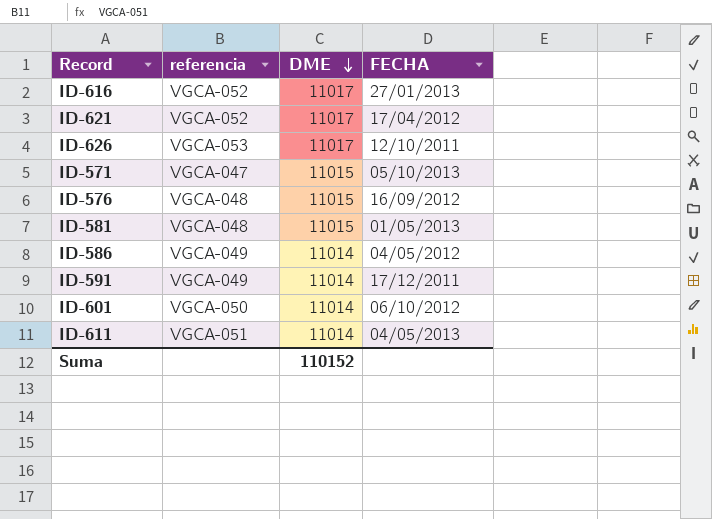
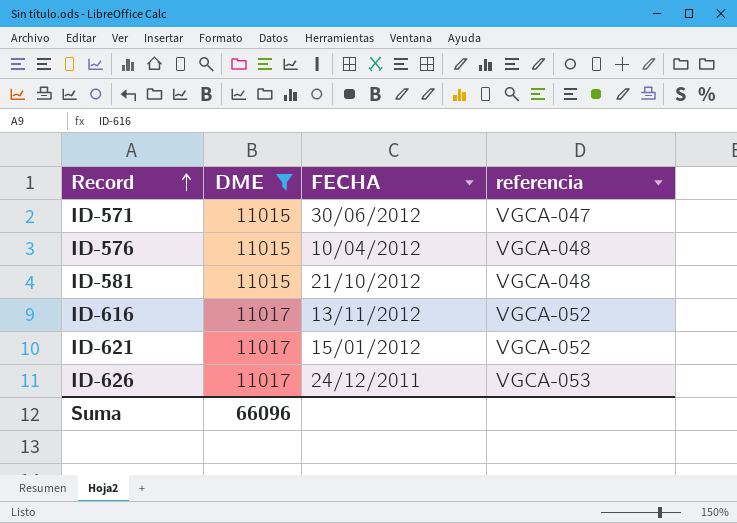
filter: none -> DME != 11014
row order: DME descending -> Record ascending
column referencia | position: 2 -> 4
ID-571 | FECHA: 05/10/2013 -> 30/06/2012
ID-576 | FECHA: 16/09/2012 -> 10/04/2012
ID-581 | FECHA: 01/05/2013 -> 21/10/2012
ID-616 | FECHA: 27/01/2013 -> 13/11/2012
ID-621 | FECHA: 17/04/2012 -> 15/01/2012
ID-626 | FECHA: 12/10/2011 -> 24/12/2011
Suma | DME: 110152 -> 66096

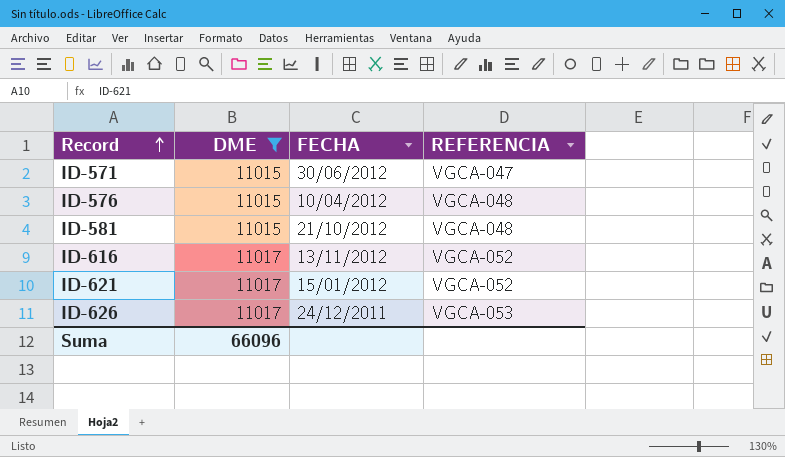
column name: referencia -> REFERENCIA

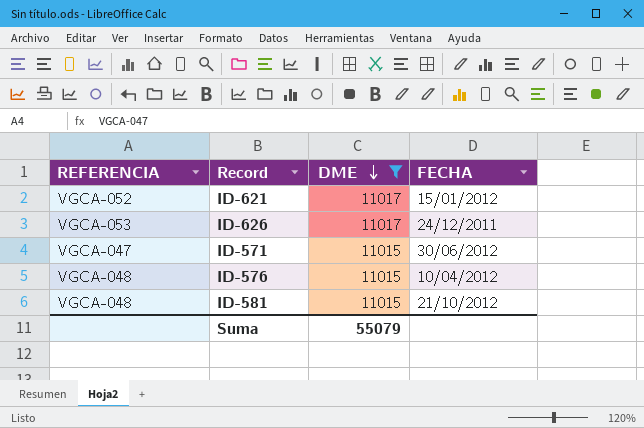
row order: Record ascending -> DME descending
column REFERENCIA | position: 4 -> 1
row ID-616: 11017 | 13/11/2012 | VGCA-052 -> none
Suma | DME: 66096 -> 55079

